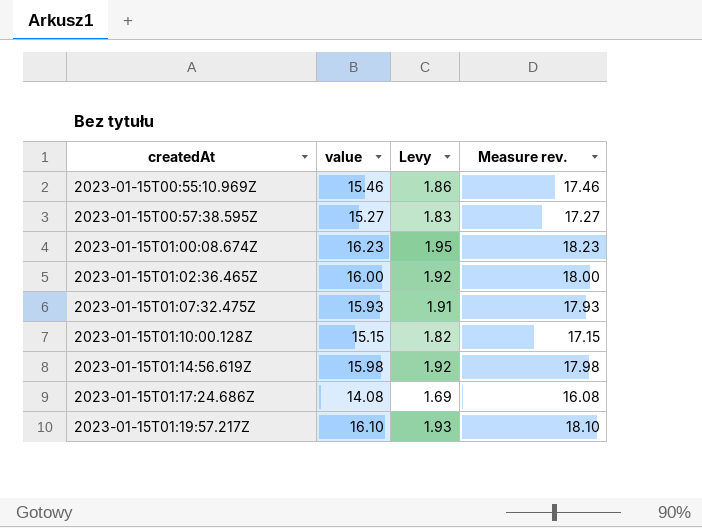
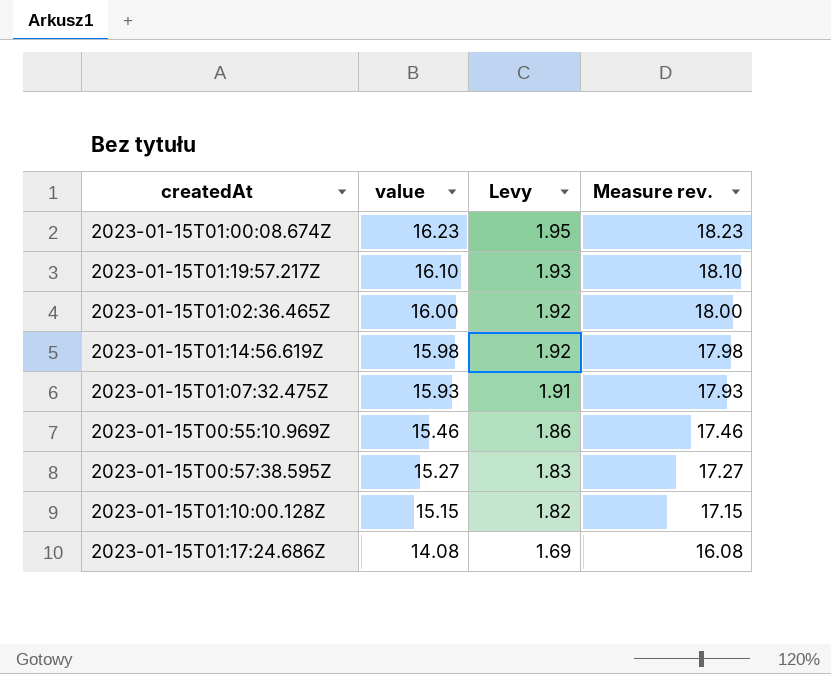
row order: createdAt ascending -> value descending

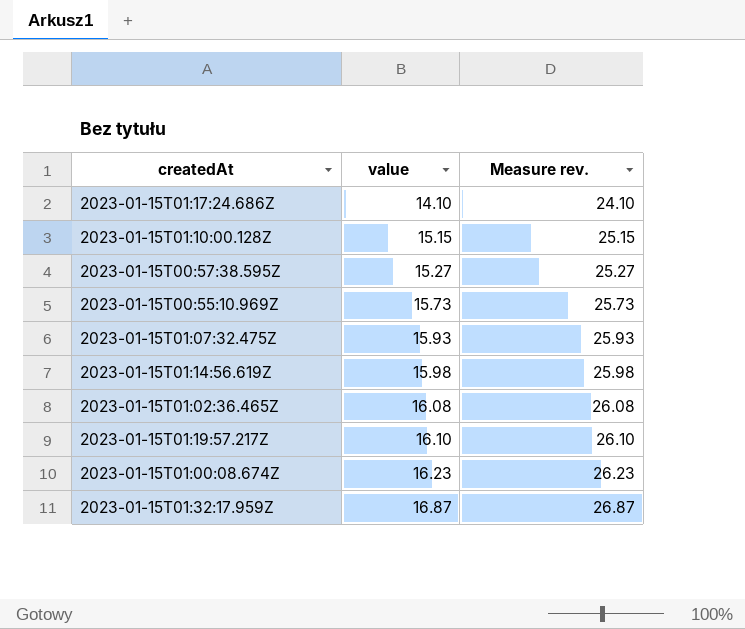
row order: value descending -> value ascending
column Levy | formula: [value] * 0.12 -> none
column Measure rev. | formula: [value] + 2 -> [value] + 10
2023-01-15T01:17:24.686Z | value: 14.08 -> 14.10
2023-01-15T00:55:10.969Z | value: 15.46 -> 15.73
2023-01-15T01:02:36.465Z | value: 16.00 -> 16.08
row 2023-01-15T01:32:17.959Z: none -> 16.87 | 26.87

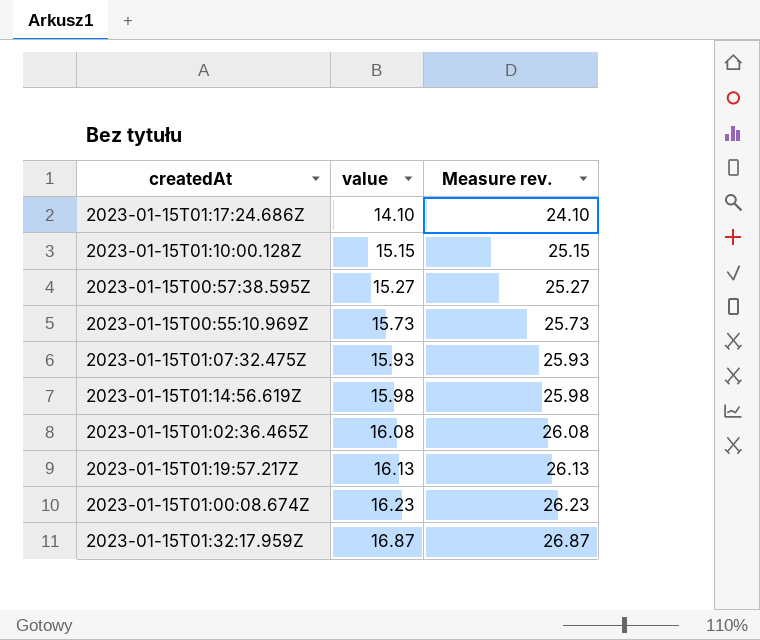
2023-01-15T01:19:57.217Z | value: 16.10 -> 16.13
2023-01-15T01:19:57.217Z | Measure rev.: 26.10 -> 26.13

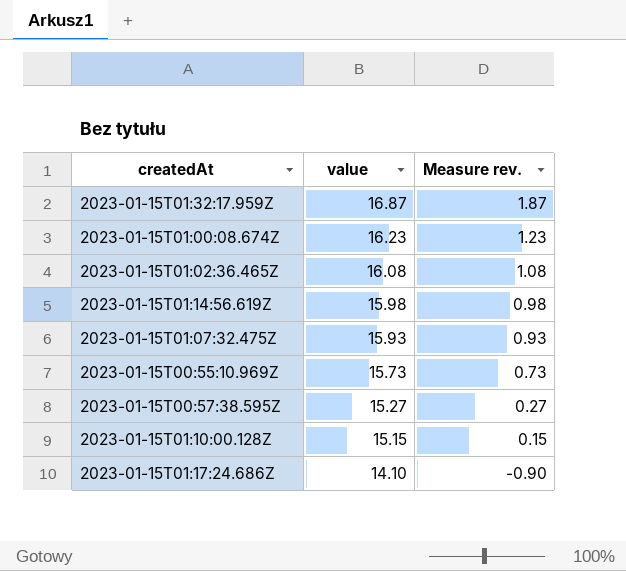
row order: value ascending -> value descending
column Measure rev. | formula: [value] + 10 -> [value] - 15
row 2023-01-15T01:19:57.217Z: 16.13 | 26.13 -> none

